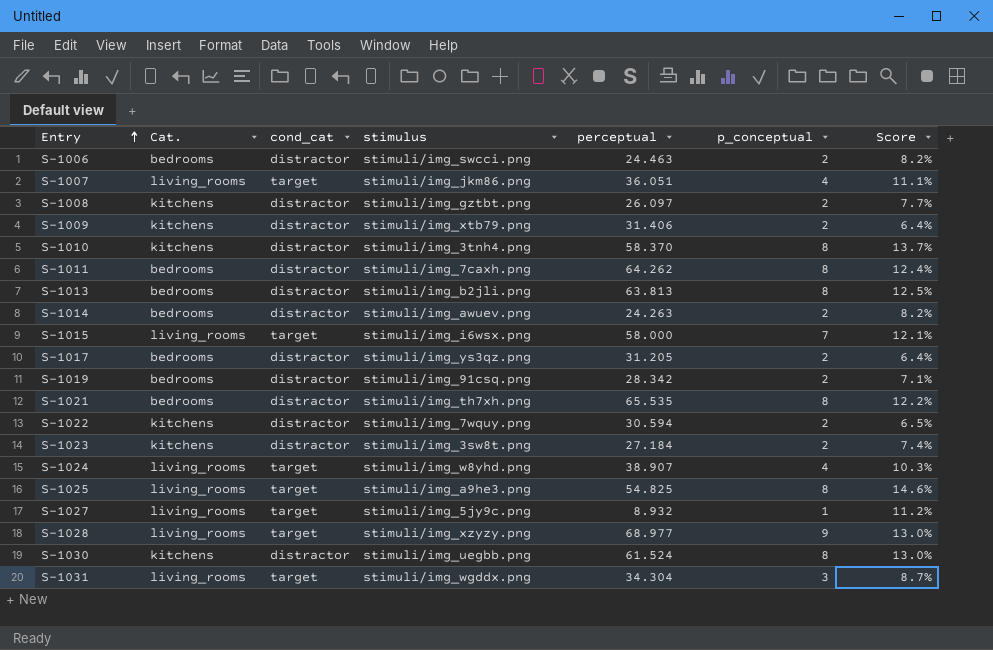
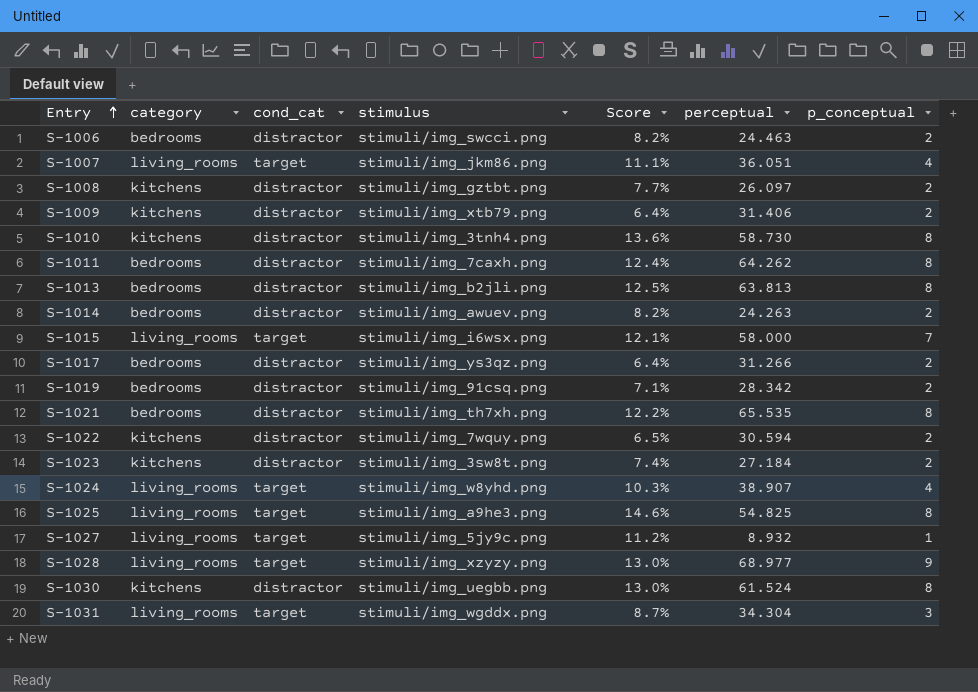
column name: Cat. -> category
column Score | position: 7 -> 5
S-1010 | Score: 13.7% -> 13.6%
S-1010 | perceptual: 58.370 -> 58.730
S-1017 | perceptual: 31.205 -> 31.266

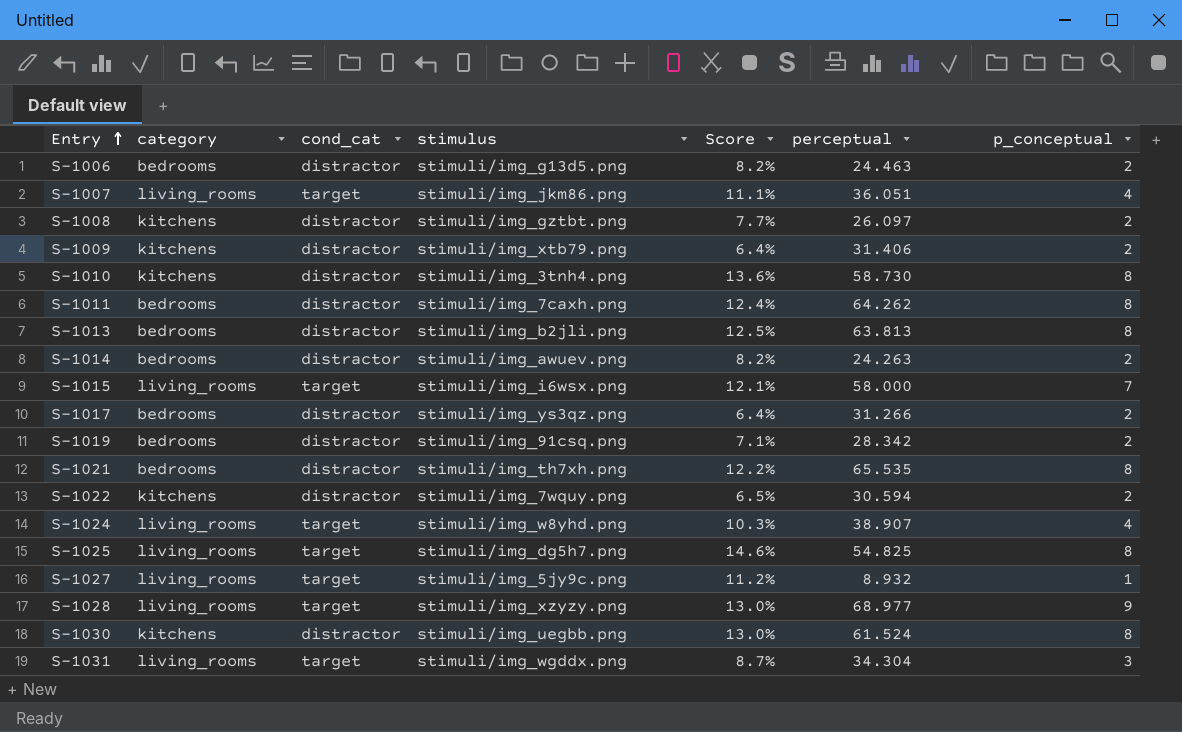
row S-1023: kitchens | distractor | stimuli/img_3sw8t.png | 7.4% | 27.184 | 2 -> none
S-1006 | stimulus: stimuli/img_swcci.png -> stimuli/img_g13d5.png
S-1025 | stimulus: stimuli/img_a9he3.png -> stimuli/img_dg5h7.png

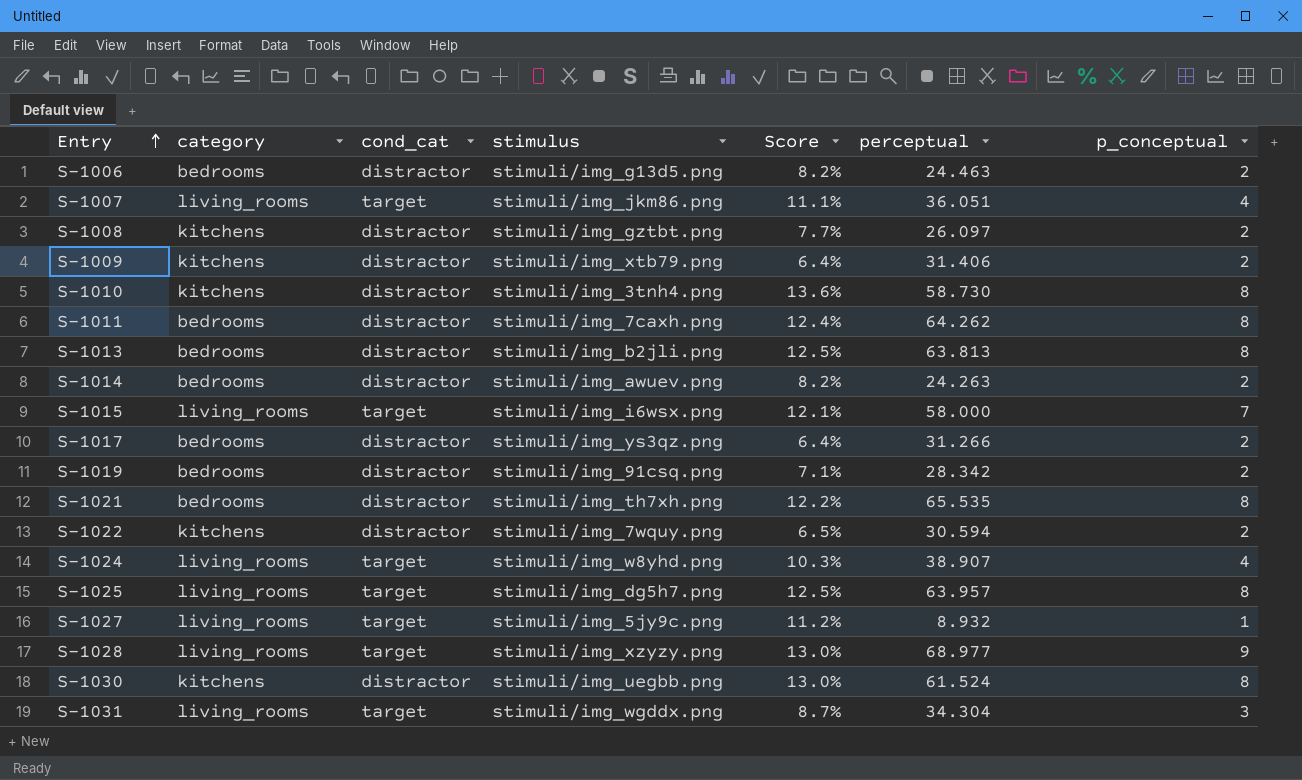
S-1025 | Score: 14.6% -> 12.5%
S-1025 | perceptual: 54.825 -> 63.957

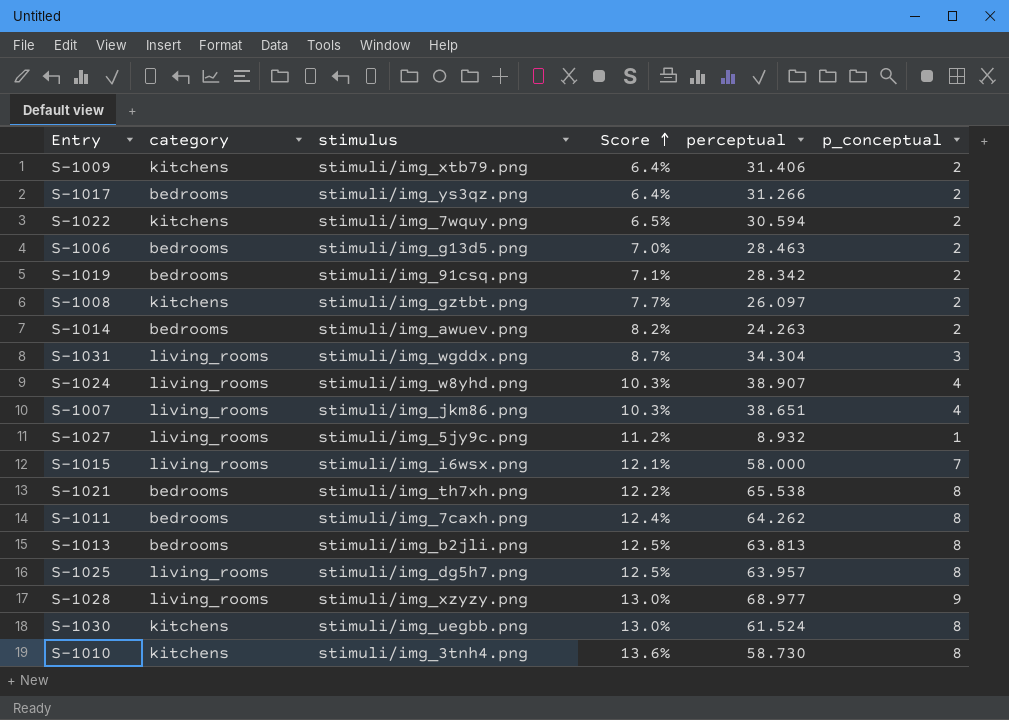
row order: Entry ascending -> Score ascending
column cond_cat | position: 3 -> none
S-1006 | Score: 8.2% -> 7.0%
S-1006 | perceptual: 24.463 -> 28.463
S-1007 | Score: 11.1% -> 10.3%
S-1007 | perceptual: 36.051 -> 38.651
S-1021 | perceptual: 65.535 -> 65.538

